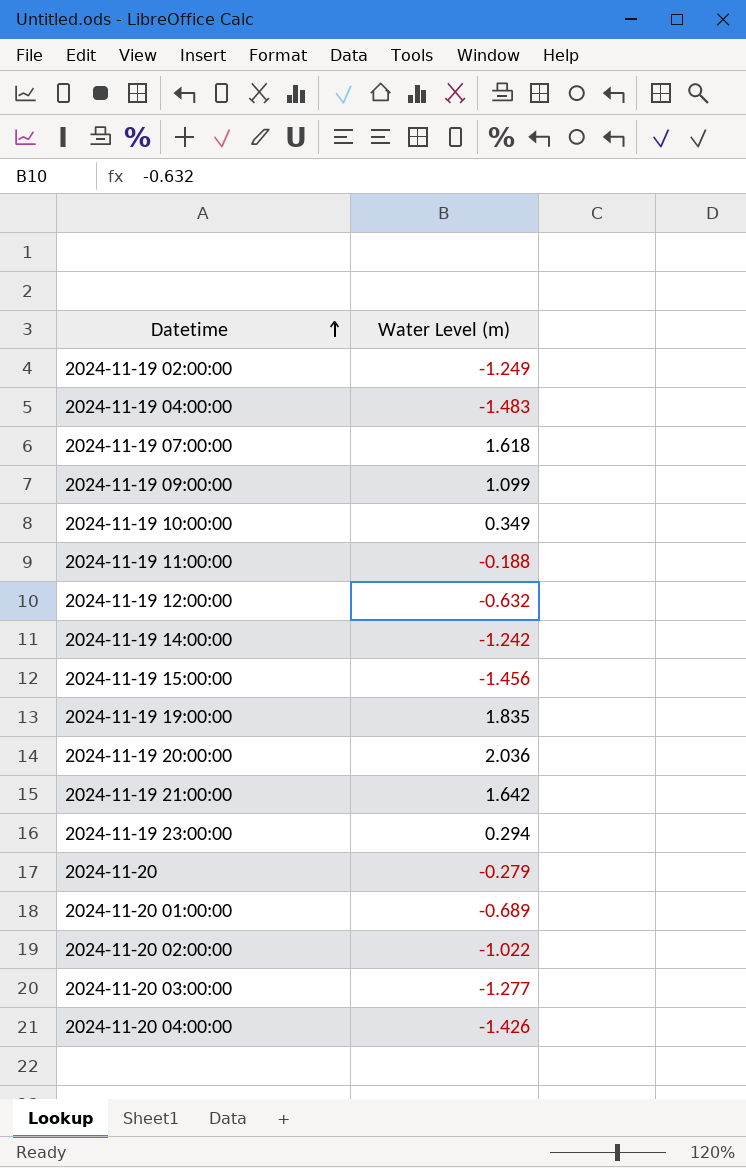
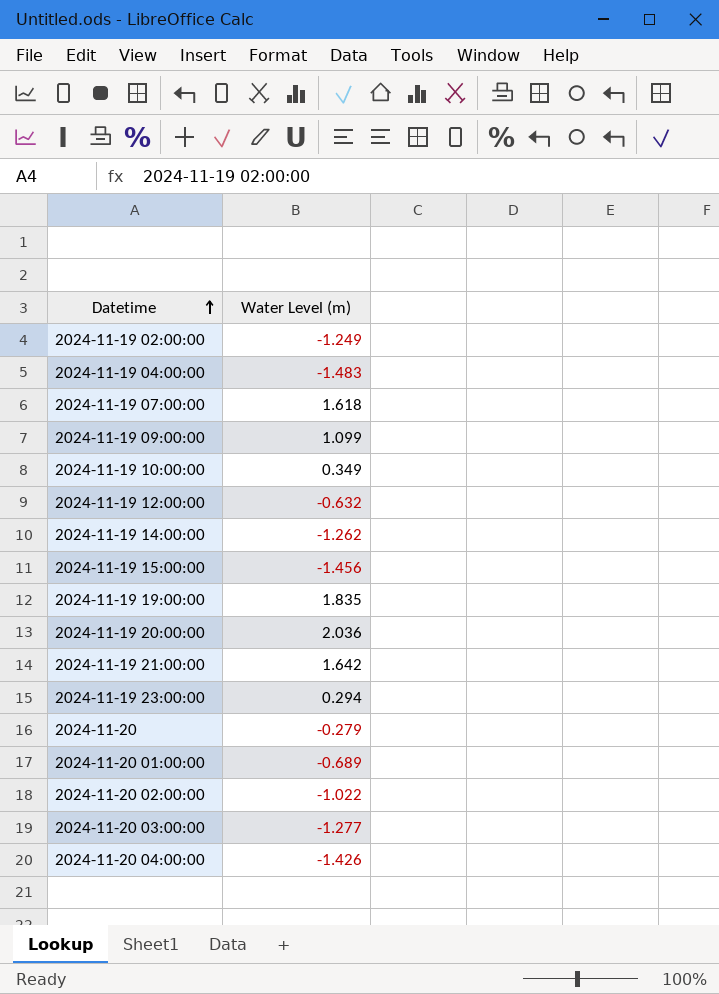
row 2024-11-19 11:00:00: -0.188 -> none
2024-11-19 14:00:00 | Water Level (m): -1.242 -> -1.262

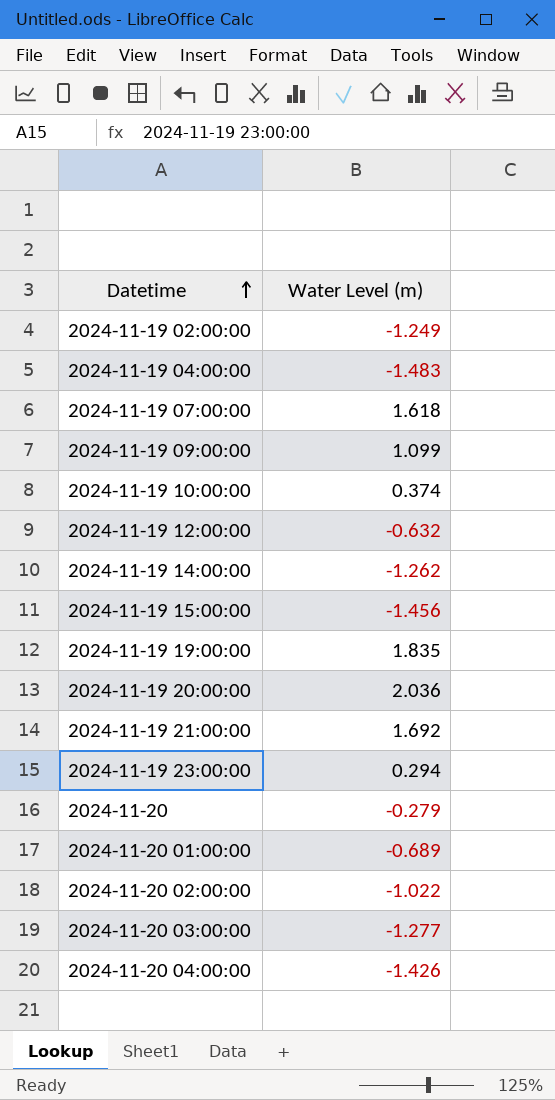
2024-11-19 10:00:00 | Water Level (m): 0.349 -> 0.374
2024-11-19 21:00:00 | Water Level (m): 1.642 -> 1.692

